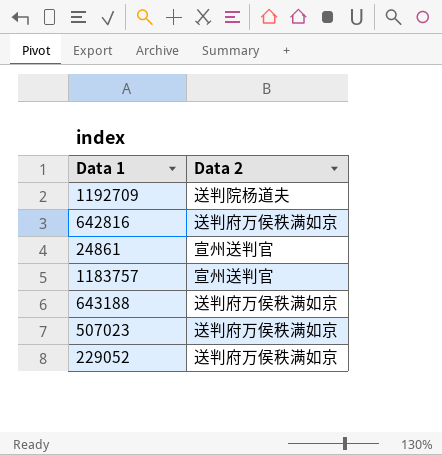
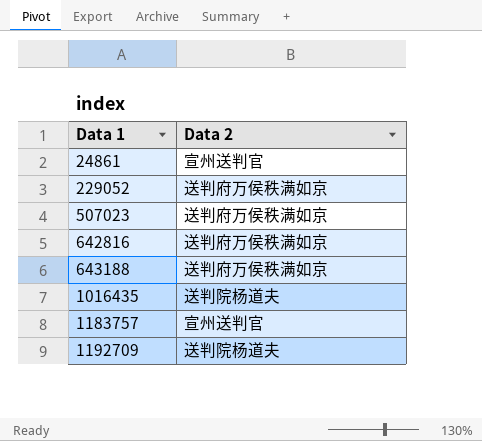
row order: none -> Data 1 ascending
row 1016435: none -> 送判院杨道夫

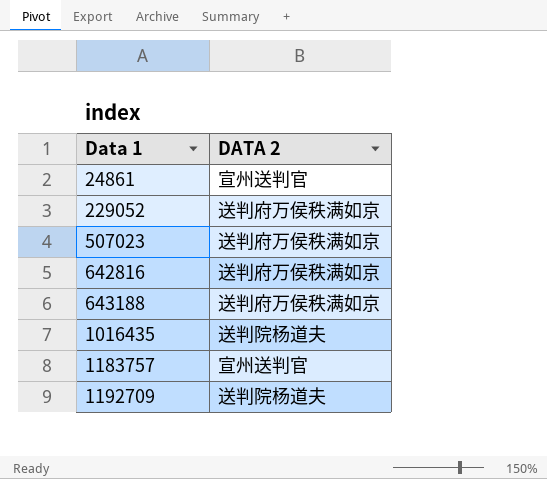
column name: Data 2 -> DATA 2

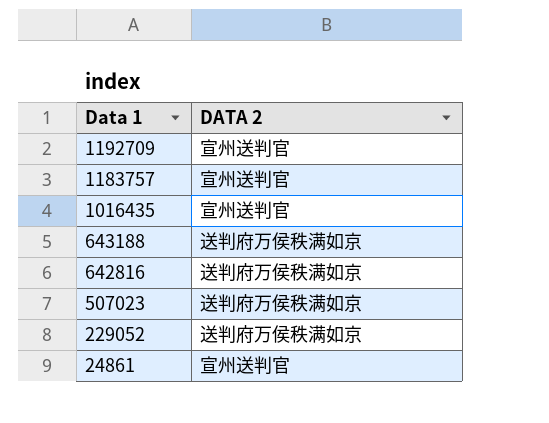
row order: Data 1 ascending -> Data 1 descending
1192709 | DATA 2: 送判院杨道夫 -> 宣州送判官
1016435 | DATA 2: 送判院杨道夫 -> 宣州送判官

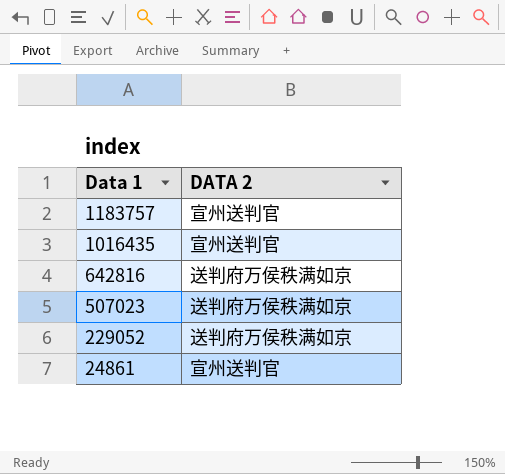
row 1192709: 宣州送判官 -> none
row 643188: 送判府万侯秩满如京 -> none

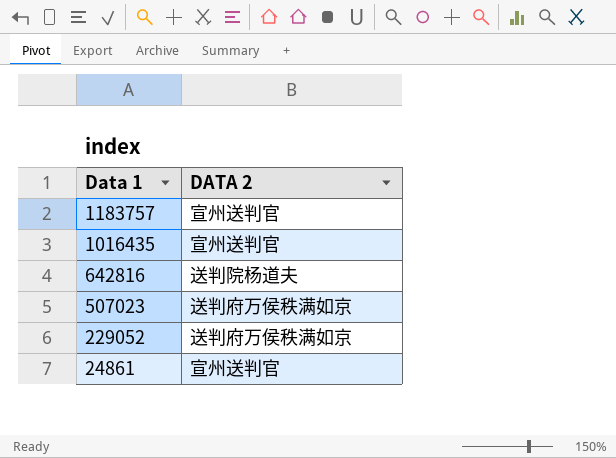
642816 | DATA 2: 送判府万侯秩满如京 -> 送判院杨道夫

